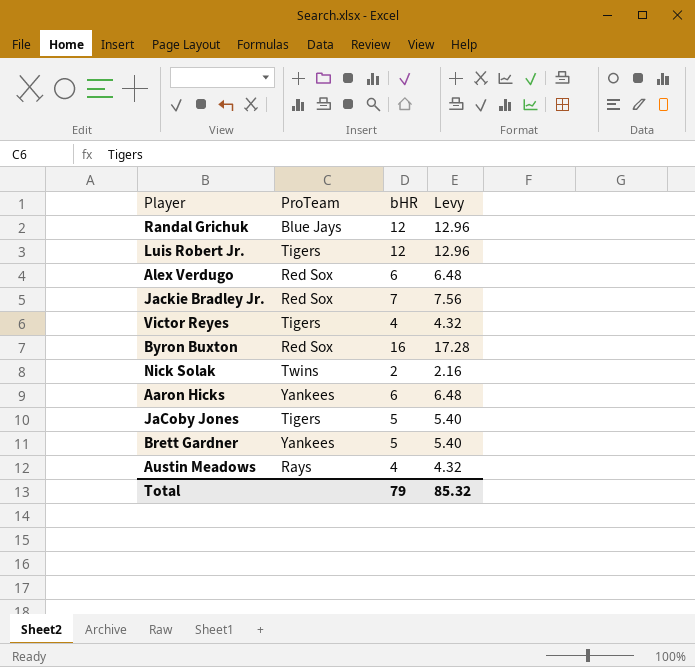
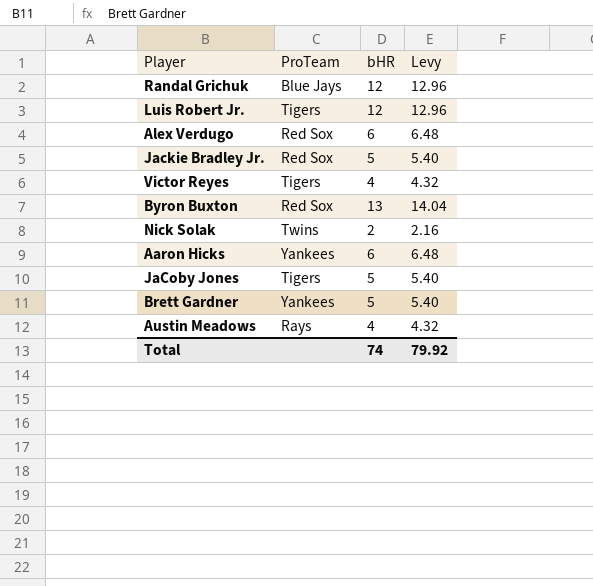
Jackie Bradley Jr. | bHR: 7 -> 5
Jackie Bradley Jr. | Levy: 7.56 -> 5.40
Byron Buxton | bHR: 16 -> 13
Byron Buxton | Levy: 17.28 -> 14.04
Total | bHR: 79 -> 74
Total | Levy: 85.32 -> 79.92

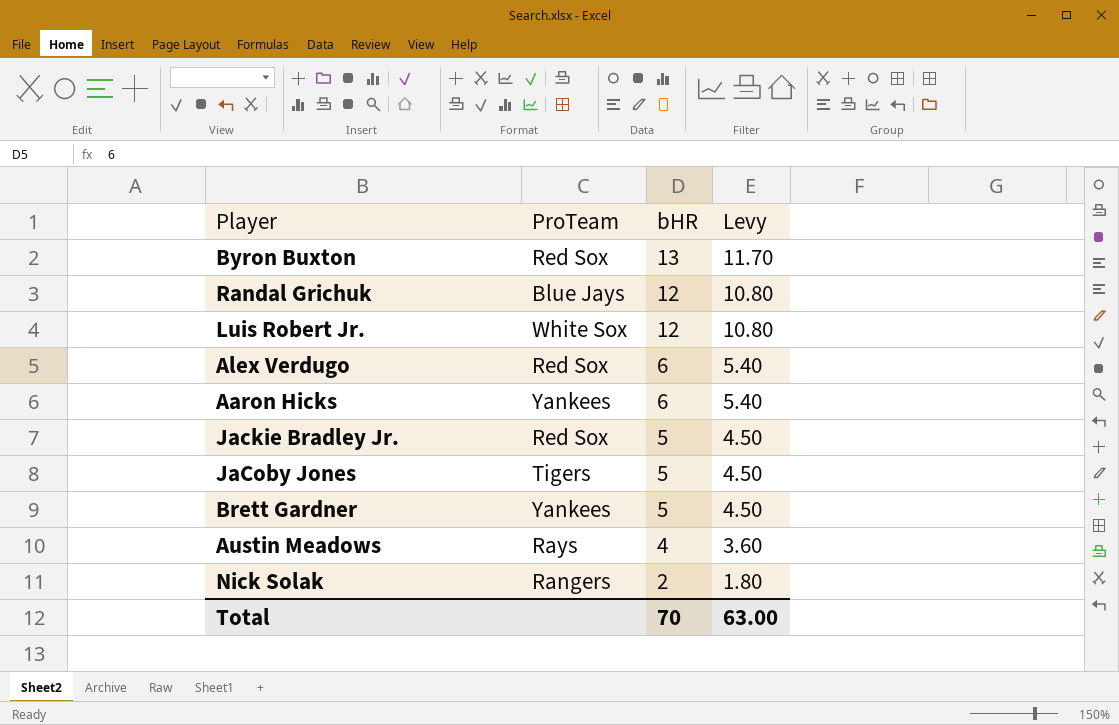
row order: none -> bHR descending
column Levy | formula: [bHR] * 1.08 -> [bHR] * 0.9
row Victor Reyes: Tigers | 4 | 4.32 -> none
Luis Robert Jr. | ProTeam: Tigers -> White Sox
Nick Solak | ProTeam: Twins -> Rangers
Total | bHR: 74 -> 70
Total | Levy: 79.92 -> 63.00

